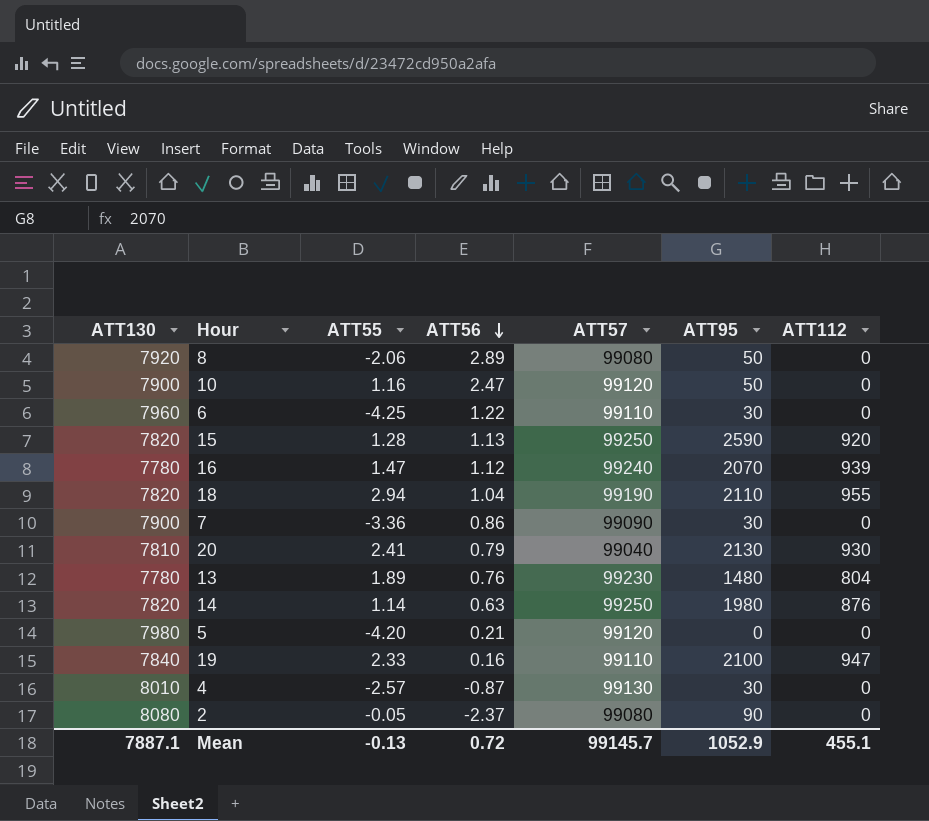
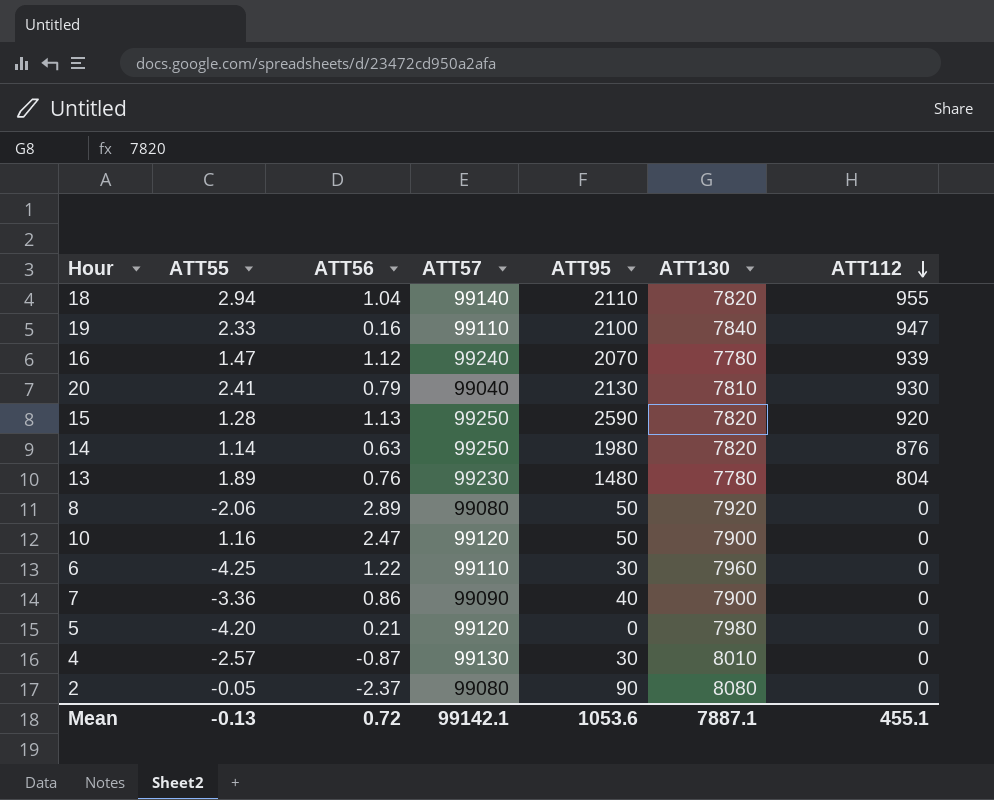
row order: ATT56 descending -> ATT112 descending
column ATT130 | position: 1 -> 6
18 | ATT57: 99190 -> 99140
7 | ATT95: 30 -> 40
Mean | ATT57: 99145.7 -> 99142.1
Mean | ATT95: 1052.9 -> 1053.6

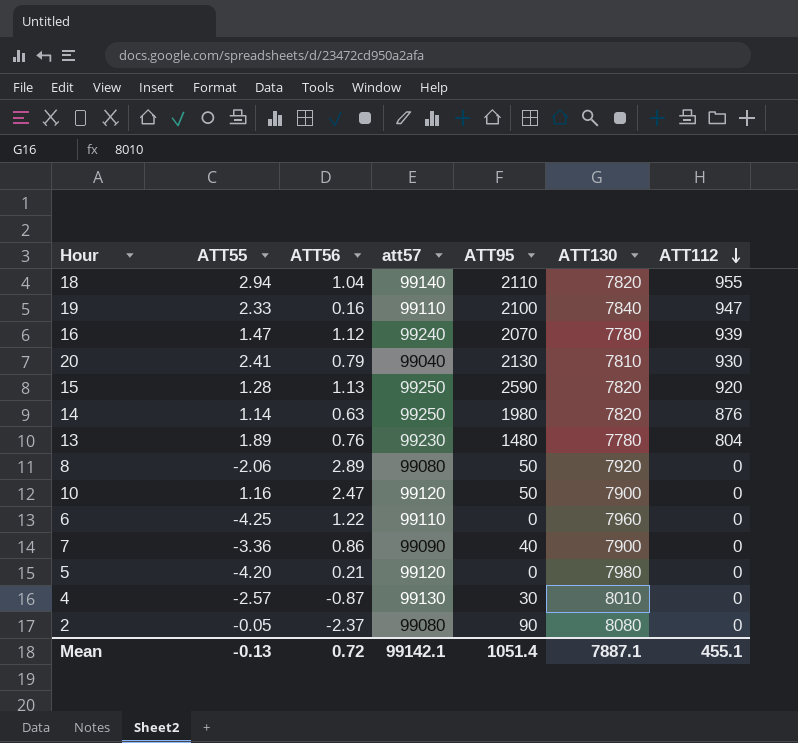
column name: ATT57 -> att57
6 | ATT95: 30 -> 0
Mean | ATT95: 1053.6 -> 1051.4

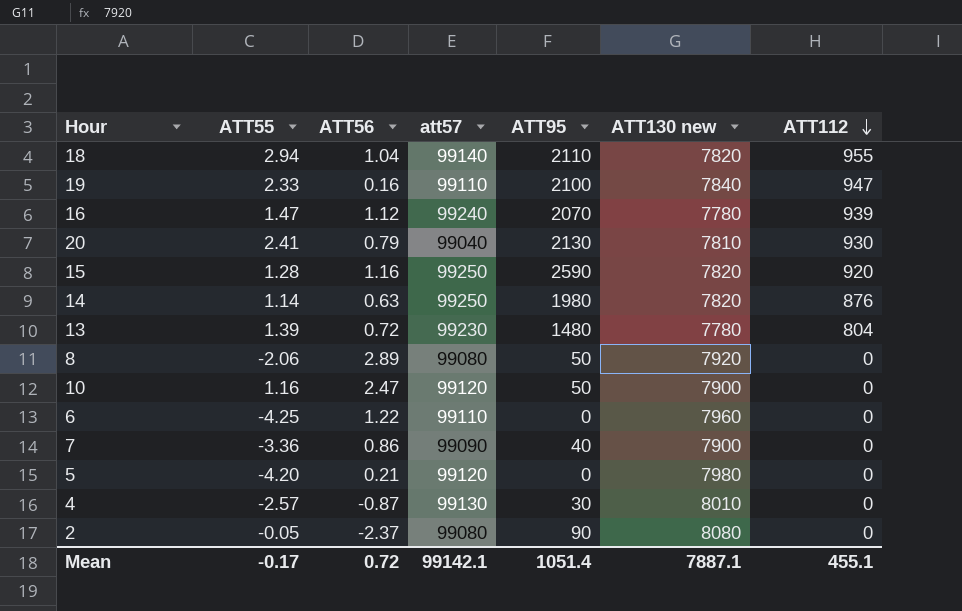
column name: ATT130 -> ATT130 new
15 | ATT56: 1.13 -> 1.16
13 | ATT55: 1.89 -> 1.39
13 | ATT56: 0.76 -> 0.72
Mean | ATT55: -0.13 -> -0.17

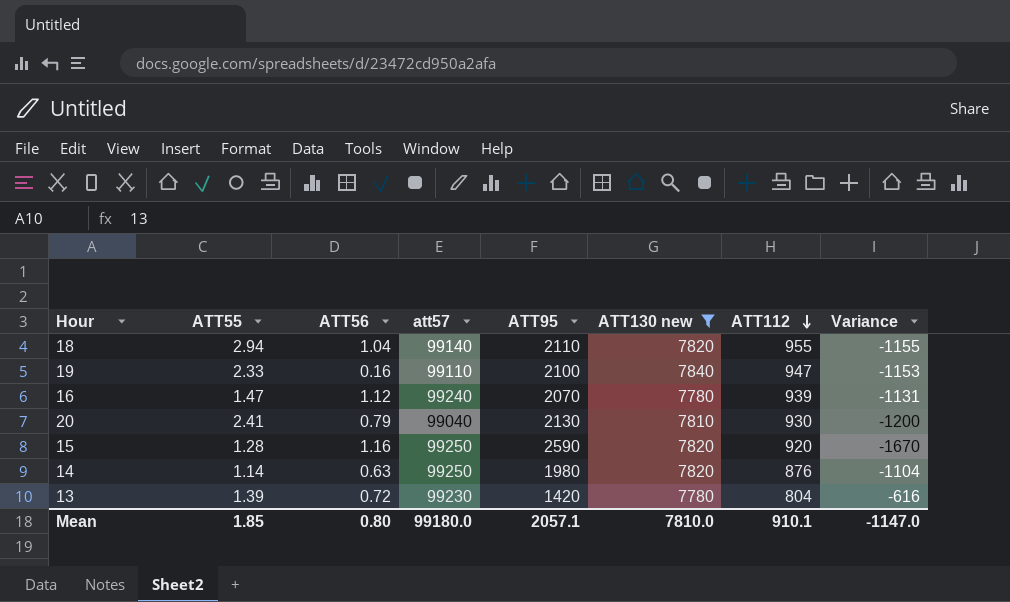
filter: none -> ATT130 new <= 7840
column Variance | formula: none -> [ATT112] - [ATT95]
13 | ATT95: 1480 -> 1420
Mean | ATT55: -0.17 -> 1.85
Mean | ATT56: 0.72 -> 0.80
Mean | att57: 99142.1 -> 99180.0
Mean | ATT95: 1051.4 -> 2057.1
Mean | ATT130 new: 7887.1 -> 7810.0
Mean | ATT112: 455.1 -> 910.1

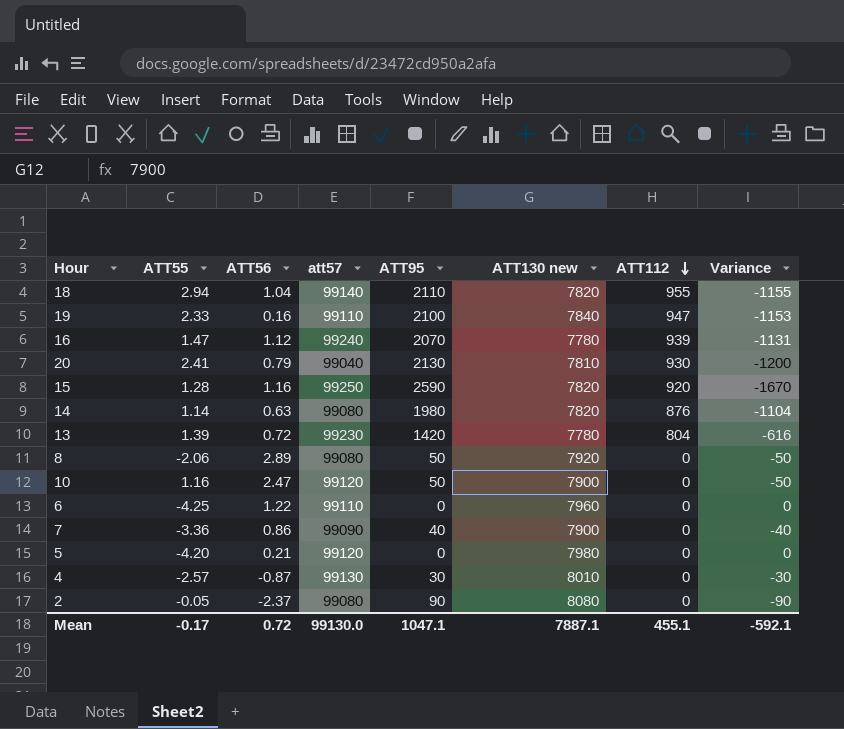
filter: ATT130 new <= 7840 -> none
14 | att57: 99250 -> 99080
Mean | ATT55: 1.85 -> -0.17
Mean | ATT56: 0.80 -> 0.72
Mean | att57: 99180.0 -> 99130.0
Mean | ATT95: 2057.1 -> 1047.1
Mean | ATT130 new: 7810.0 -> 7887.1
Mean | ATT112: 910.1 -> 455.1
Mean | Variance: -1147.0 -> -592.1

